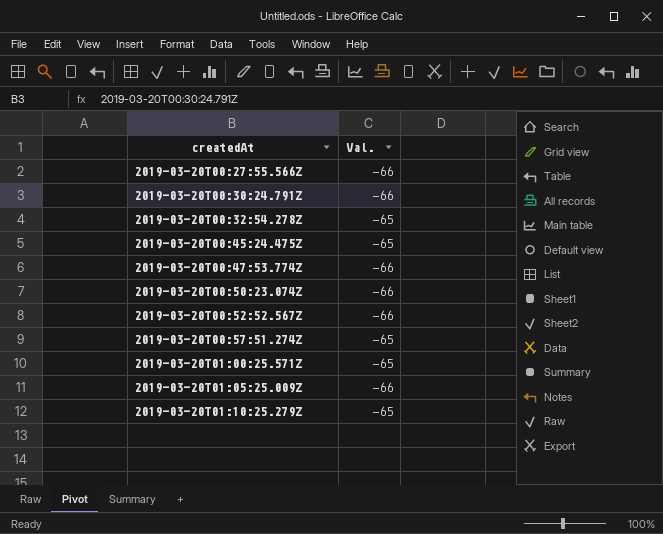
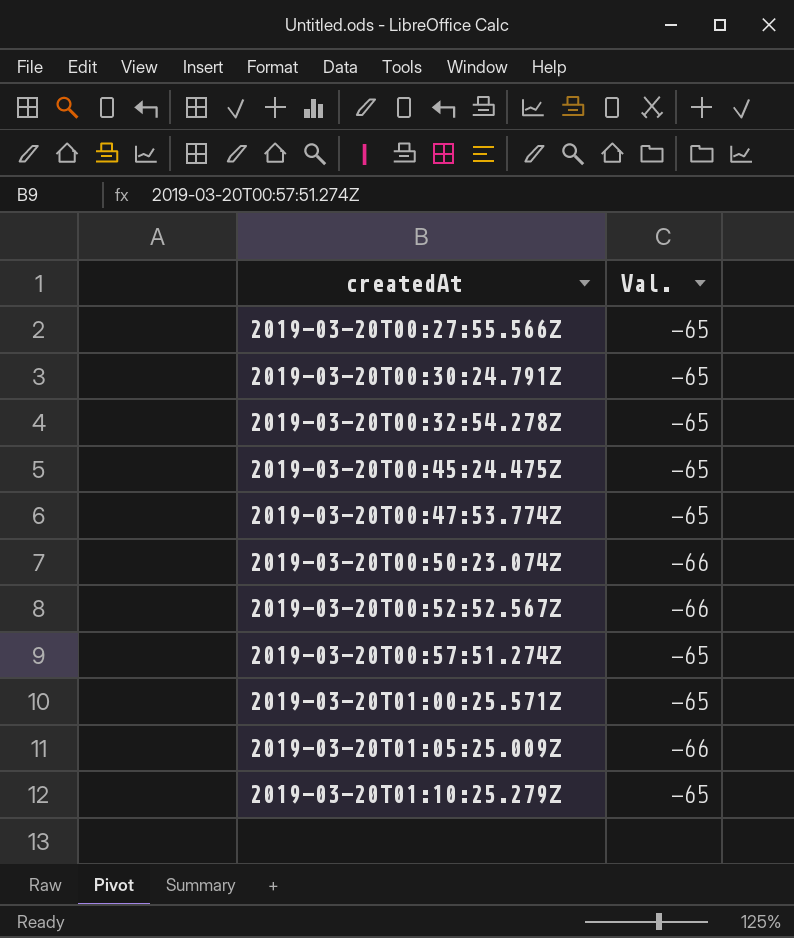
2019-03-20T00:27:55.566Z | Val.: -66 -> -65
2019-03-20T00:30:24.791Z | Val.: -66 -> -65
2019-03-20T00:47:53.774Z | Val.: -66 -> -65

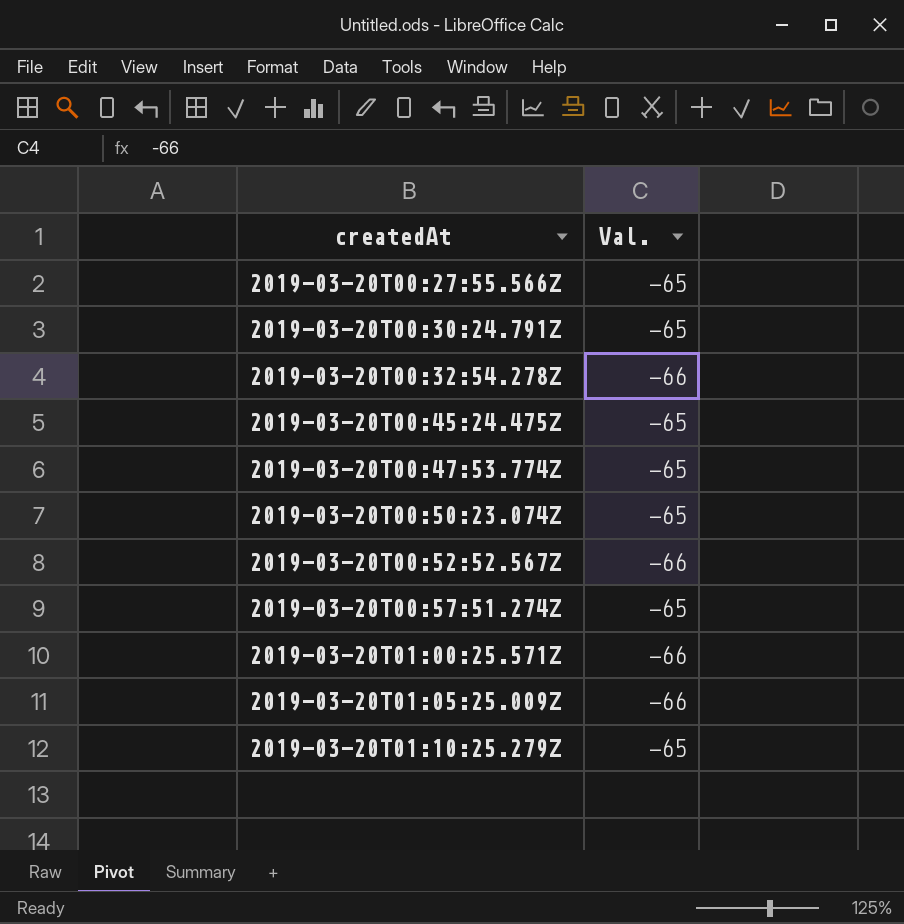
2019-03-20T00:32:54.278Z | Val.: -65 -> -66
2019-03-20T00:50:23.074Z | Val.: -66 -> -65
2019-03-20T01:00:25.571Z | Val.: -65 -> -66

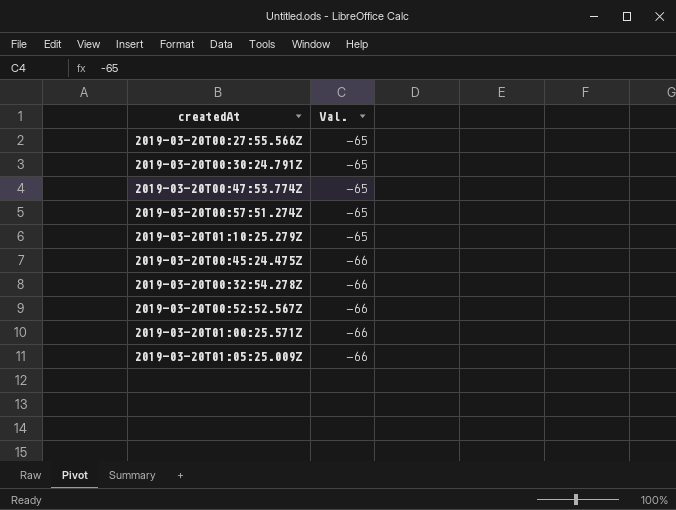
row order: createdAt ascending -> Val. descending
row 2019-03-20T00:50:23.074Z: -65 -> none
2019-03-20T00:45:24.475Z | Val.: -65 -> -66

